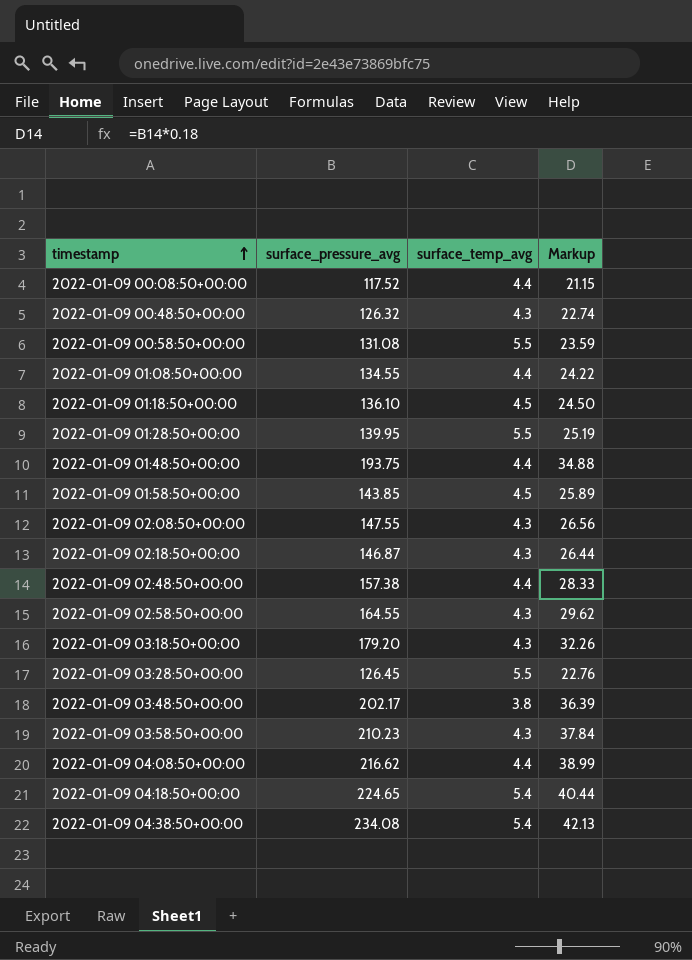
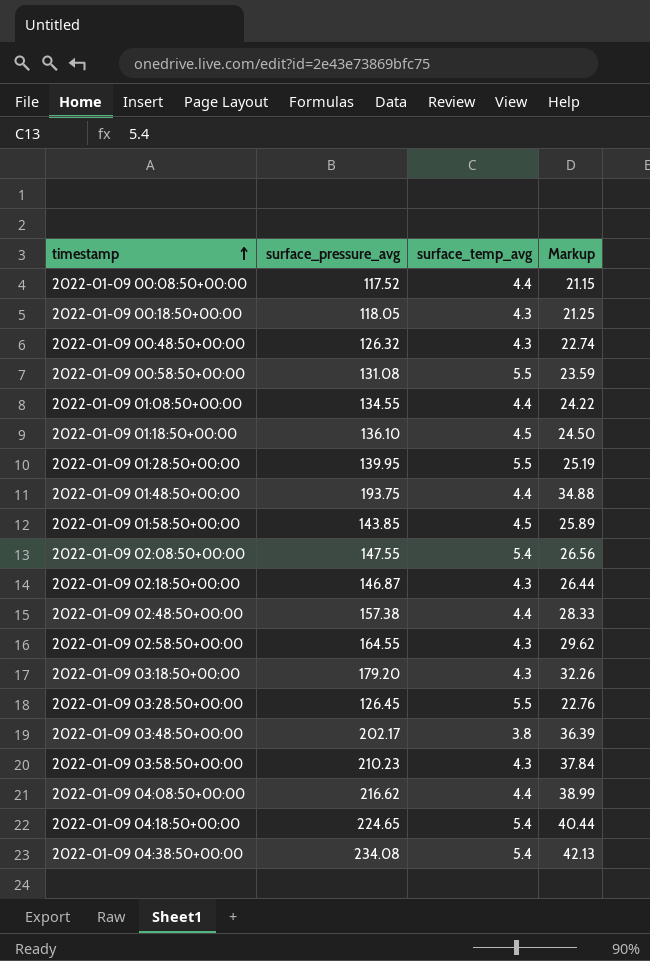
row 2022-01-09 00:18:50+00:00: none -> 118.05 | 4.3 | 21.25
2022-01-09 02:08:50+00:00 | surface_temp_avg: 4.3 -> 5.4

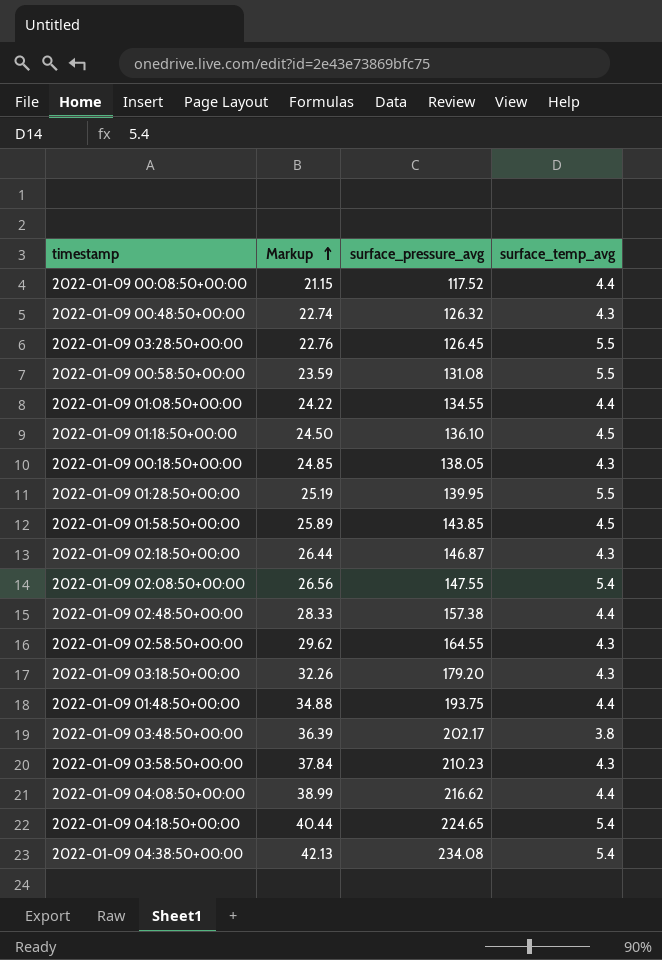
row order: timestamp ascending -> Markup ascending
column Markup | position: 4 -> 2
2022-01-09 00:18:50+00:00 | Markup: 21.25 -> 24.85
2022-01-09 00:18:50+00:00 | surface_pressure_avg: 118.05 -> 138.05

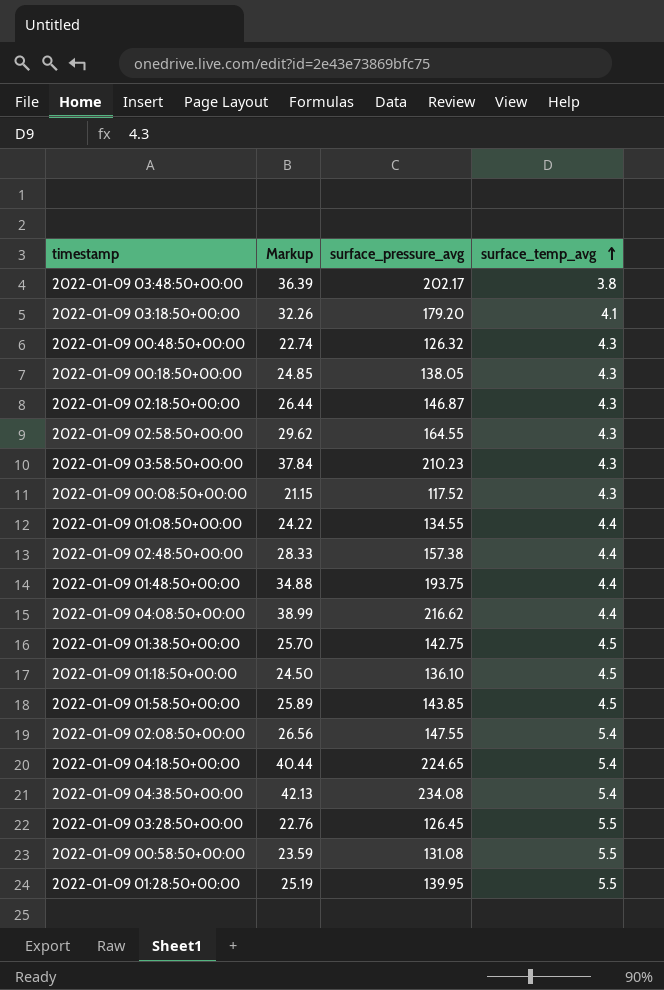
row order: Markup ascending -> surface_temp_avg ascending
2022-01-09 03:18:50+00:00 | surface_temp_avg: 4.3 -> 4.1
2022-01-09 00:08:50+00:00 | surface_temp_avg: 4.4 -> 4.3
row 2022-01-09 01:38:50+00:00: none -> 25.70 | 142.75 | 4.5

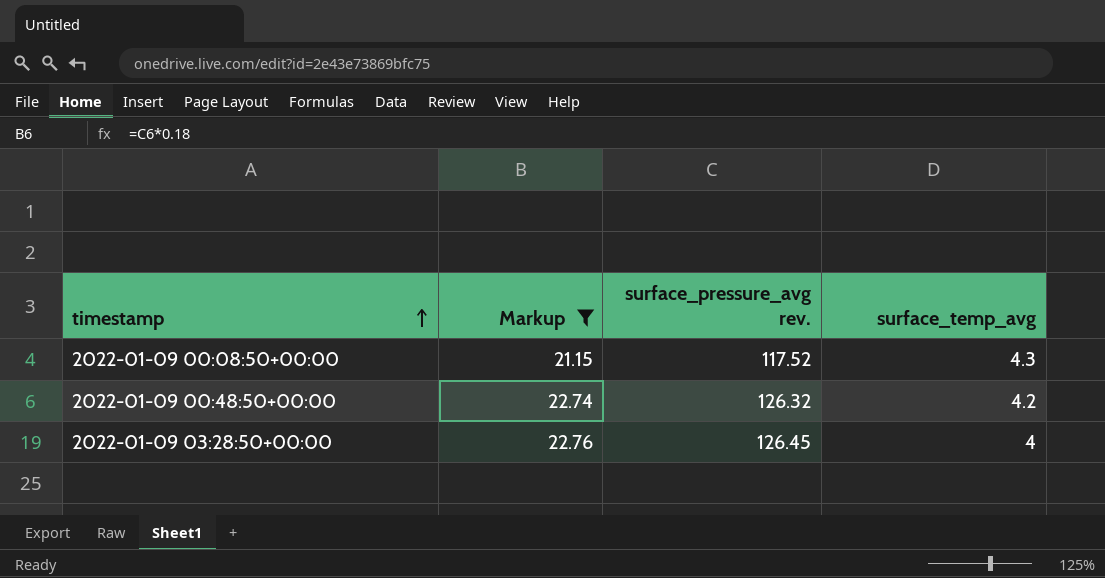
filter: none -> Markup <= 22.76
row order: surface_temp_avg ascending -> timestamp ascending
column name: surface_pressure_avg -> surface_pressure_avg rev.
2022-01-09 00:48:50+00:00 | surface_temp_avg: 4.3 -> 4.2
2022-01-09 03:28:50+00:00 | surface_temp_avg: 5.5 -> 4

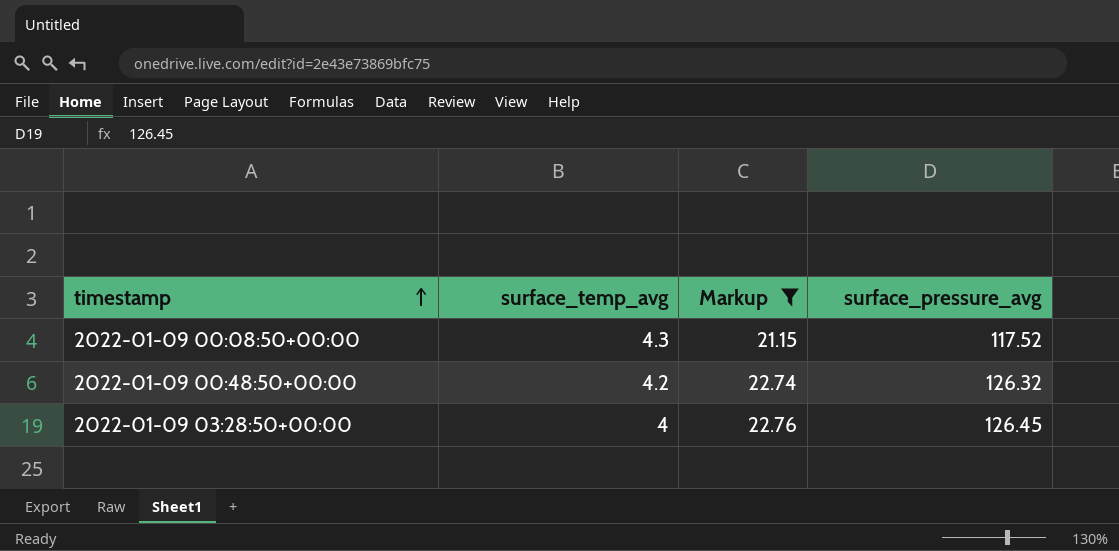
column surface_temp_avg | position: 4 -> 2
column name: surface_pressure_avg rev. -> surface_pressure_avg

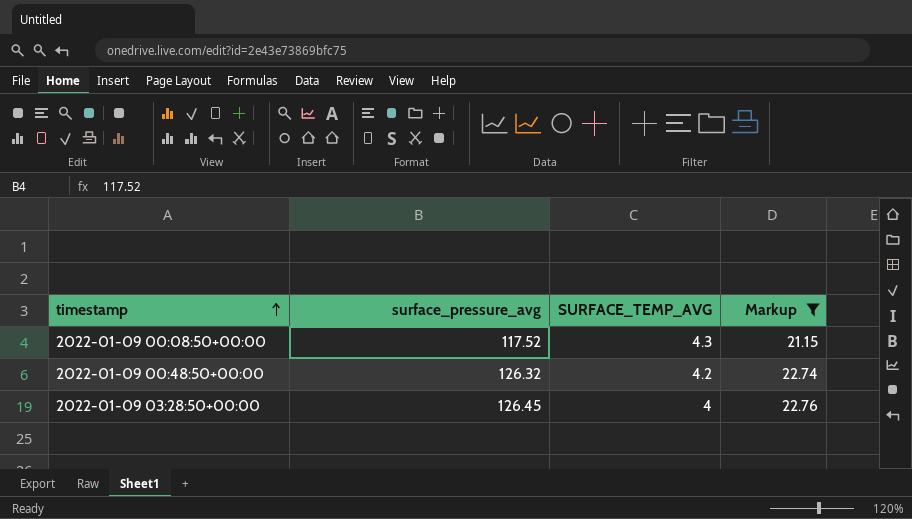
column surface_pressure_avg | position: 4 -> 2
column name: surface_temp_avg -> SURFACE_TEMP_AVG

